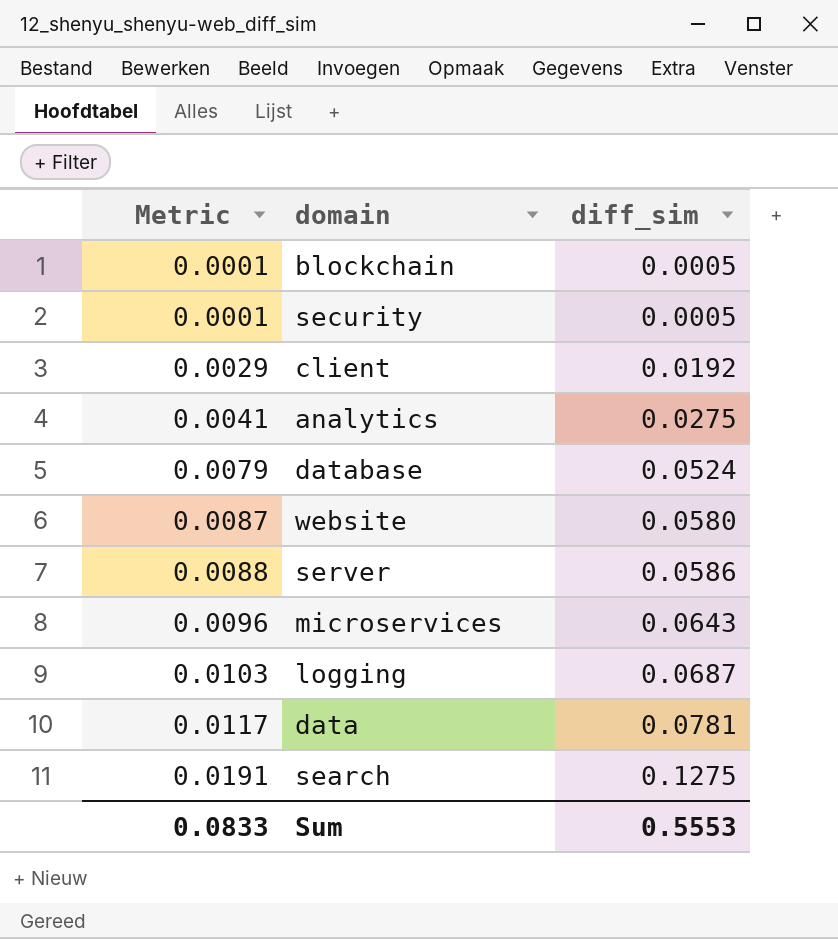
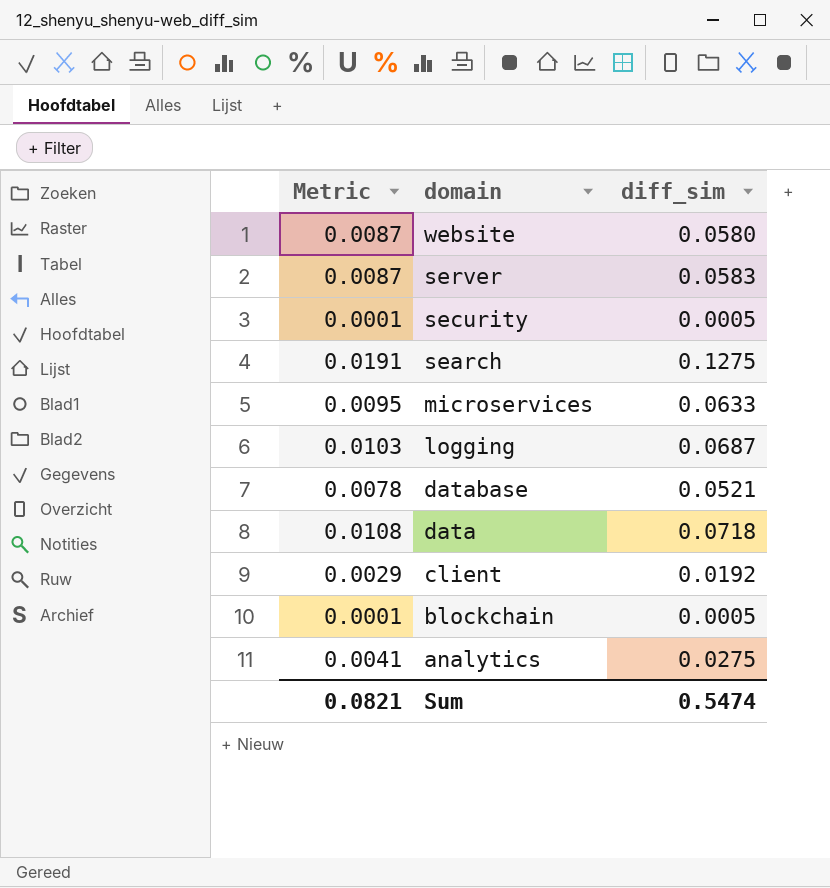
row order: Metric ascending -> domain descending
server | Metric: 0.0088 -> 0.0087
server | diff_sim: 0.0586 -> 0.0583
microservices | Metric: 0.0096 -> 0.0095
microservices | diff_sim: 0.0643 -> 0.0633
database | Metric: 0.0079 -> 0.0078
database | diff_sim: 0.0524 -> 0.0521
data | Metric: 0.0117 -> 0.0108
data | diff_sim: 0.0781 -> 0.0718
Sum | Metric: 0.0833 -> 0.0821
Sum | diff_sim: 0.5553 -> 0.5474

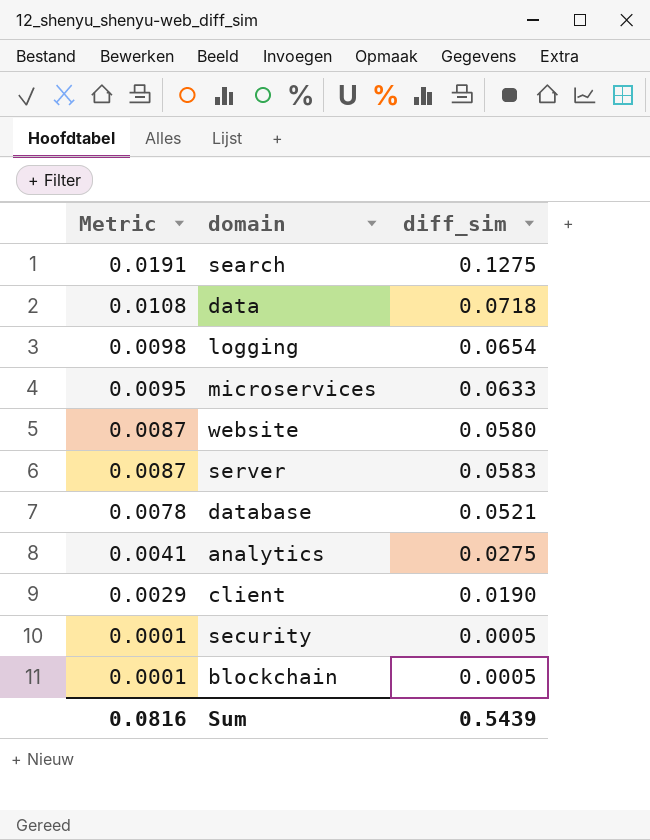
row order: domain descending -> Metric descending
logging | Metric: 0.0103 -> 0.0098
logging | diff_sim: 0.0687 -> 0.0654
client | diff_sim: 0.0192 -> 0.0190
Sum | Metric: 0.0821 -> 0.0816
Sum | diff_sim: 0.5474 -> 0.5439

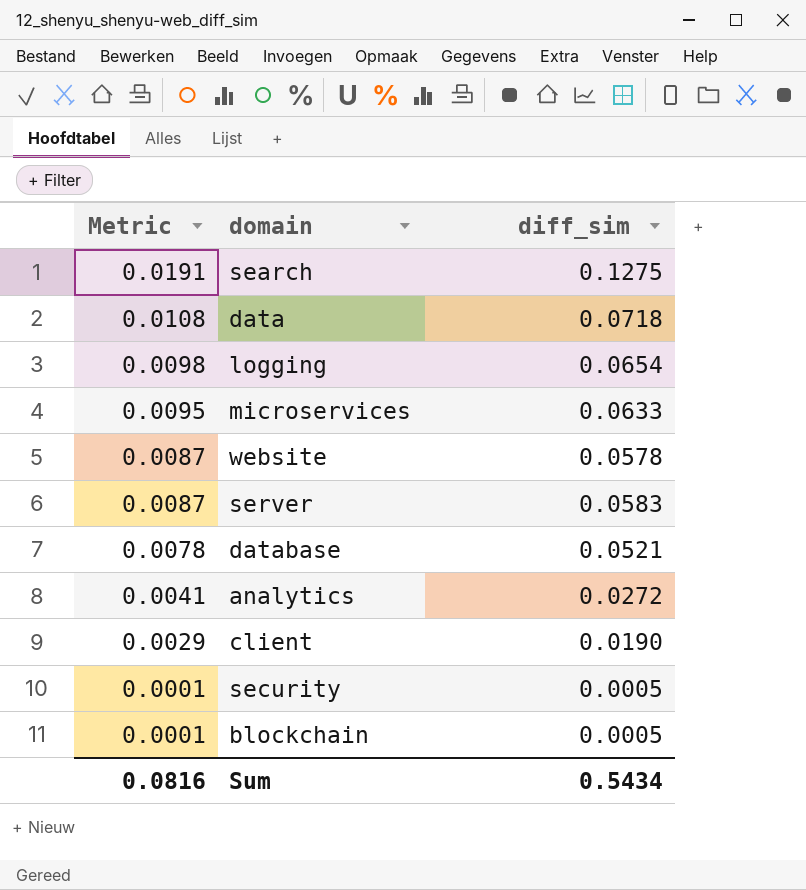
website | diff_sim: 0.0580 -> 0.0578
analytics | diff_sim: 0.0275 -> 0.0272
Sum | diff_sim: 0.5439 -> 0.5434

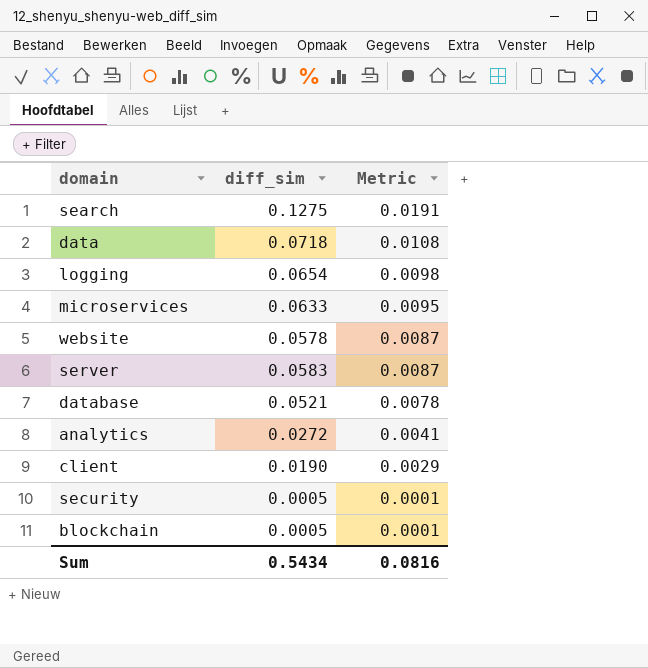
column Metric | position: 1 -> 3

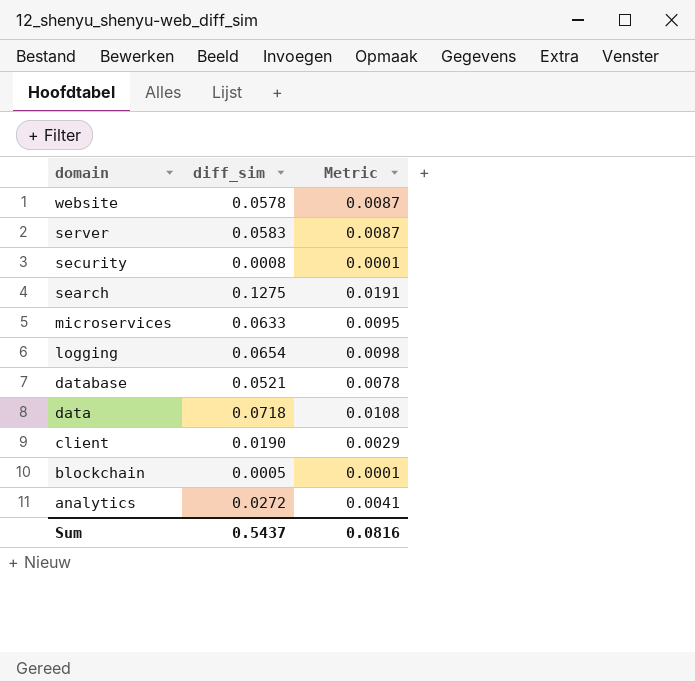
row order: Metric descending -> domain descending
security | diff_sim: 0.0005 -> 0.0008
Sum | diff_sim: 0.5434 -> 0.5437

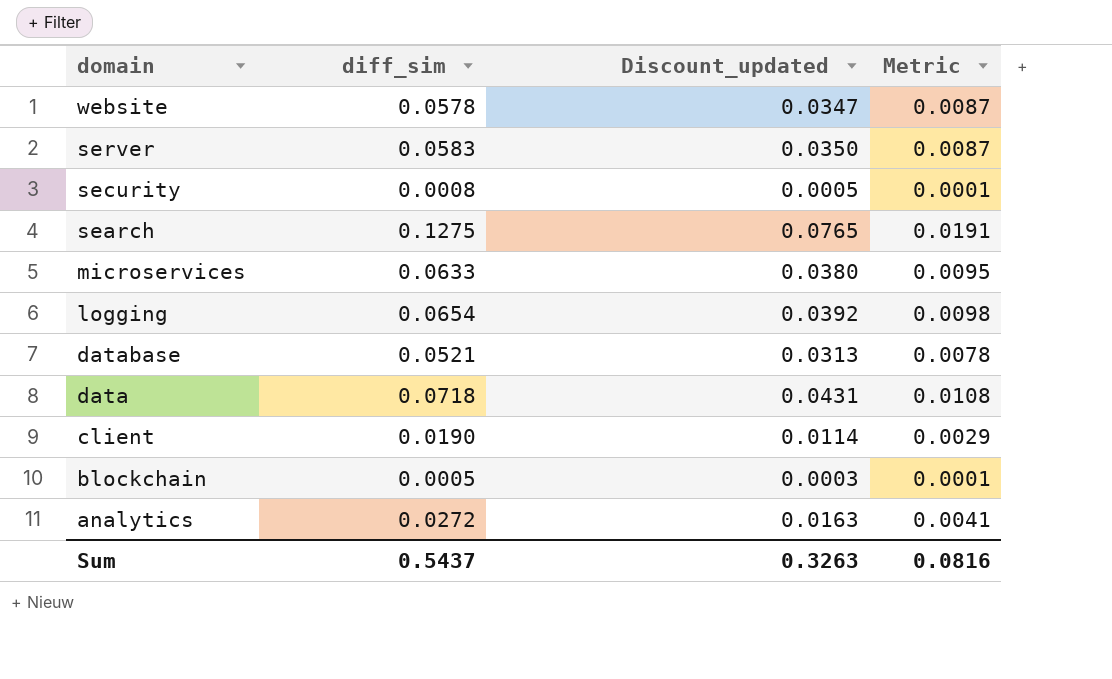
column Discount_updated | formula: none -> [diff_sim] * 0.6

